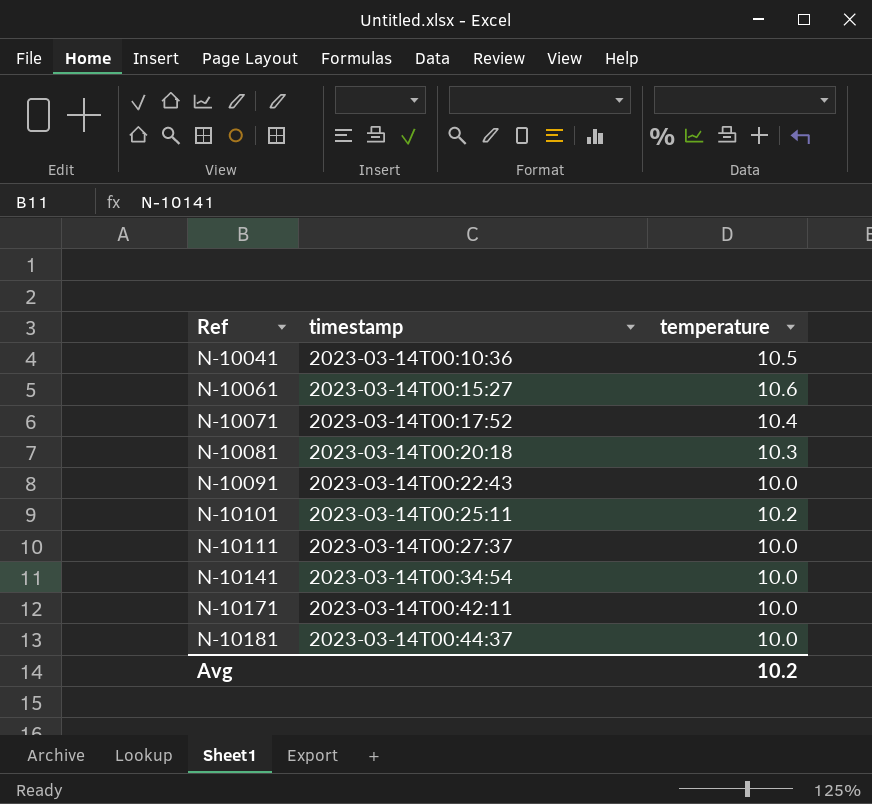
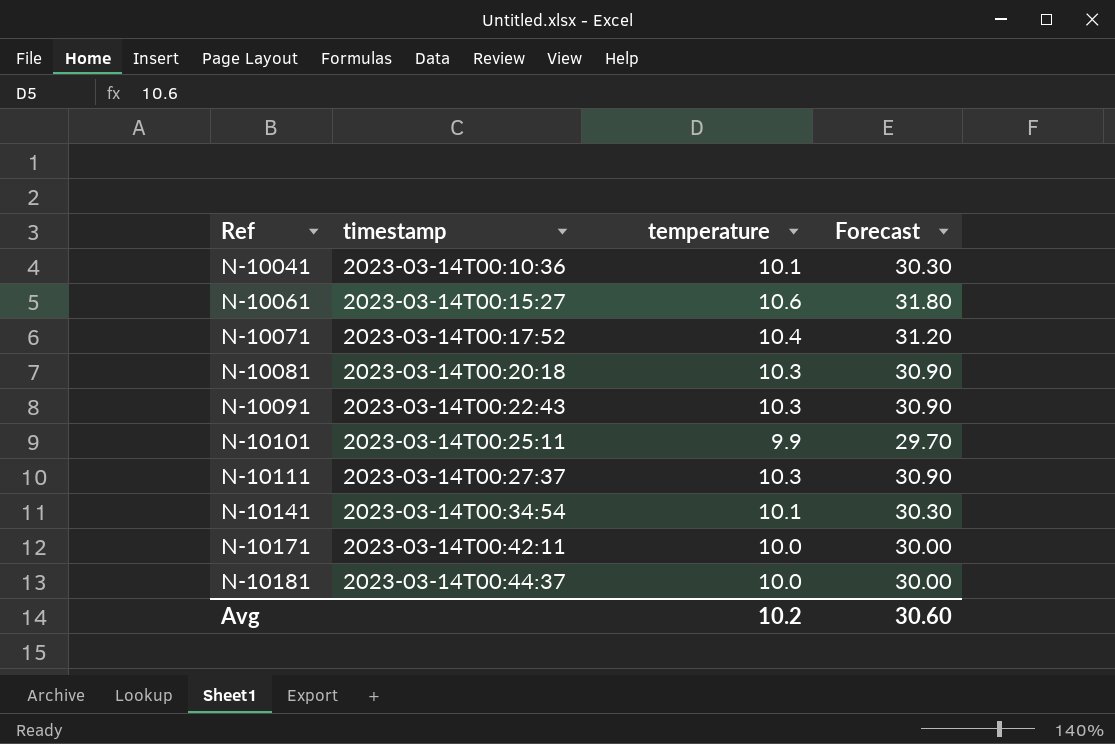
column Forecast | formula: none -> [temperature] * 3
N-10041 | temperature: 10.5 -> 10.1
N-10091 | temperature: 10.0 -> 10.3
N-10101 | temperature: 10.2 -> 9.9
N-10111 | temperature: 10.0 -> 10.3
N-10141 | temperature: 10.0 -> 10.1

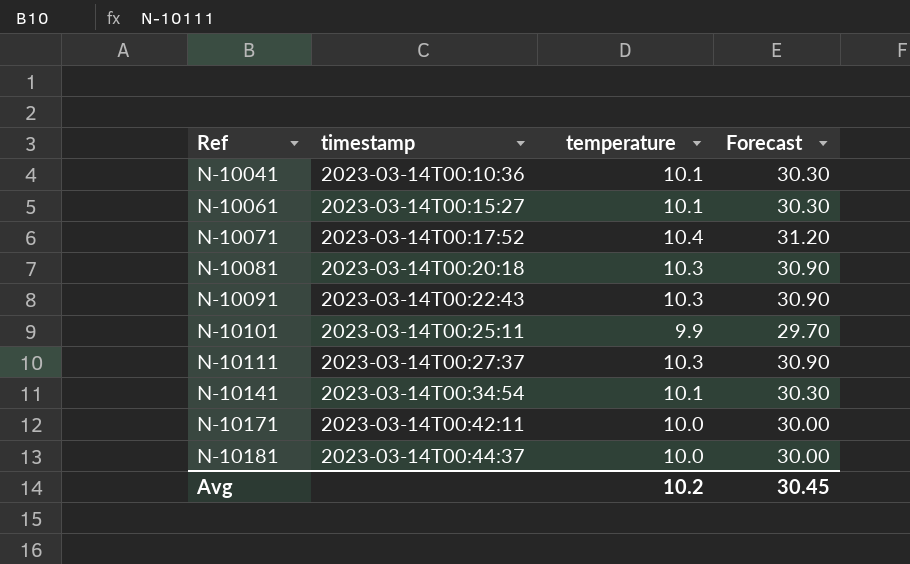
N-10061 | temperature: 10.6 -> 10.1
N-10061 | Forecast: 31.80 -> 30.30
Avg | Forecast: 30.60 -> 30.45

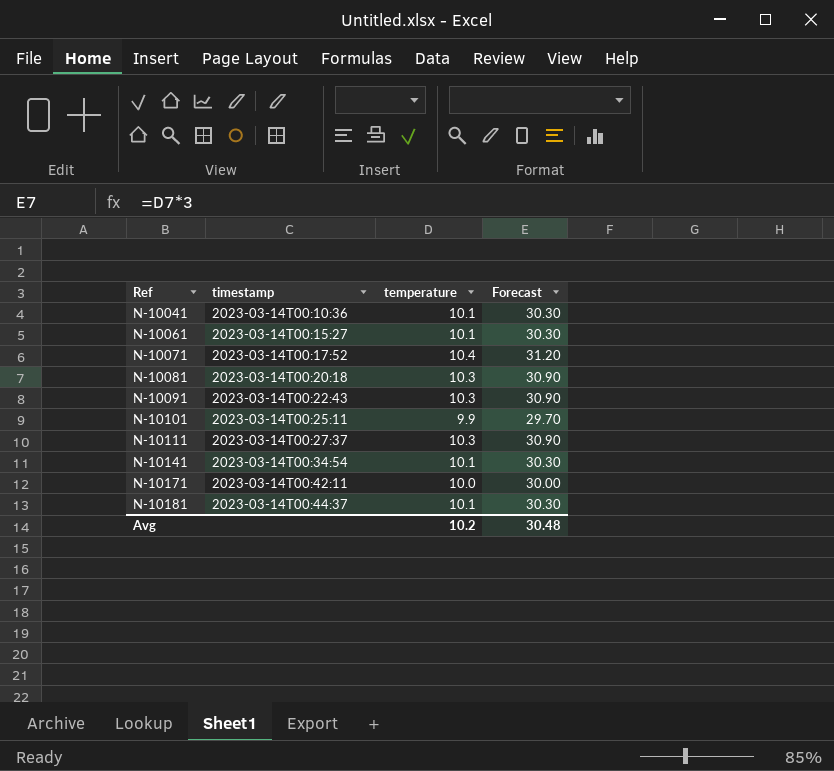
N-10181 | temperature: 10.0 -> 10.1
N-10181 | Forecast: 30.00 -> 30.30
Avg | Forecast: 30.45 -> 30.48

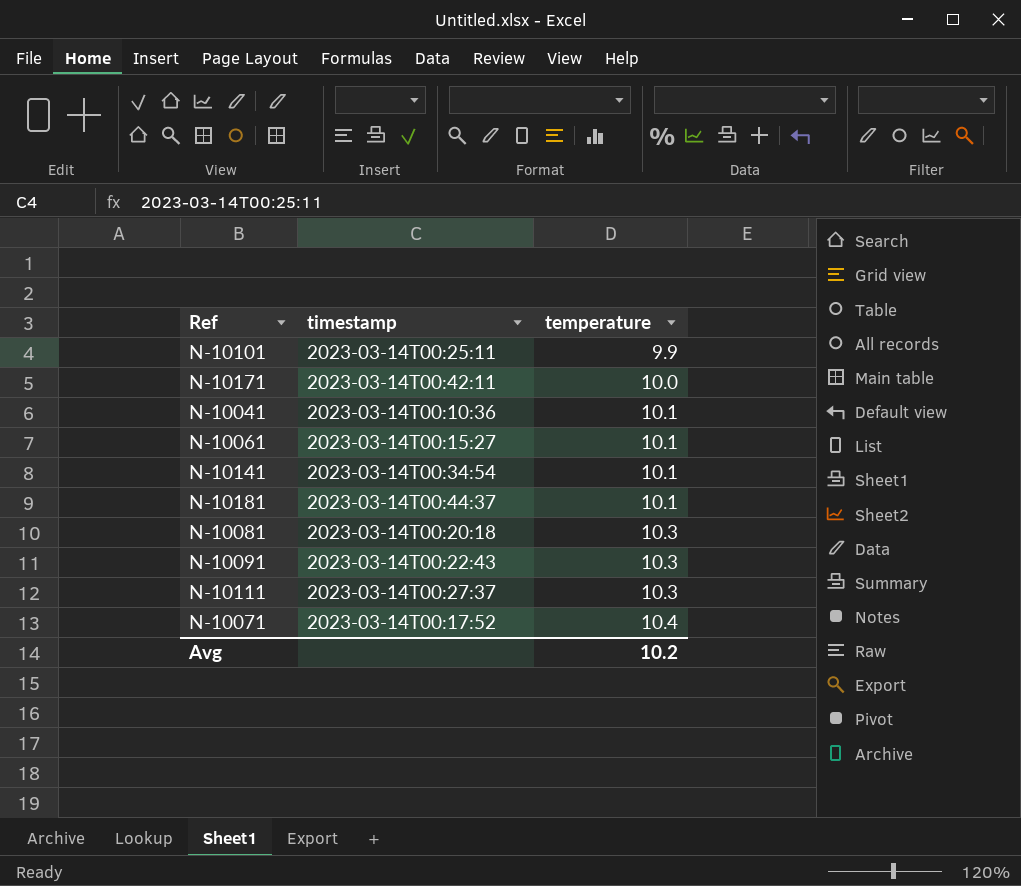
row order: Ref ascending -> temperature ascending
column Forecast | formula: [temperature] * 3 -> none

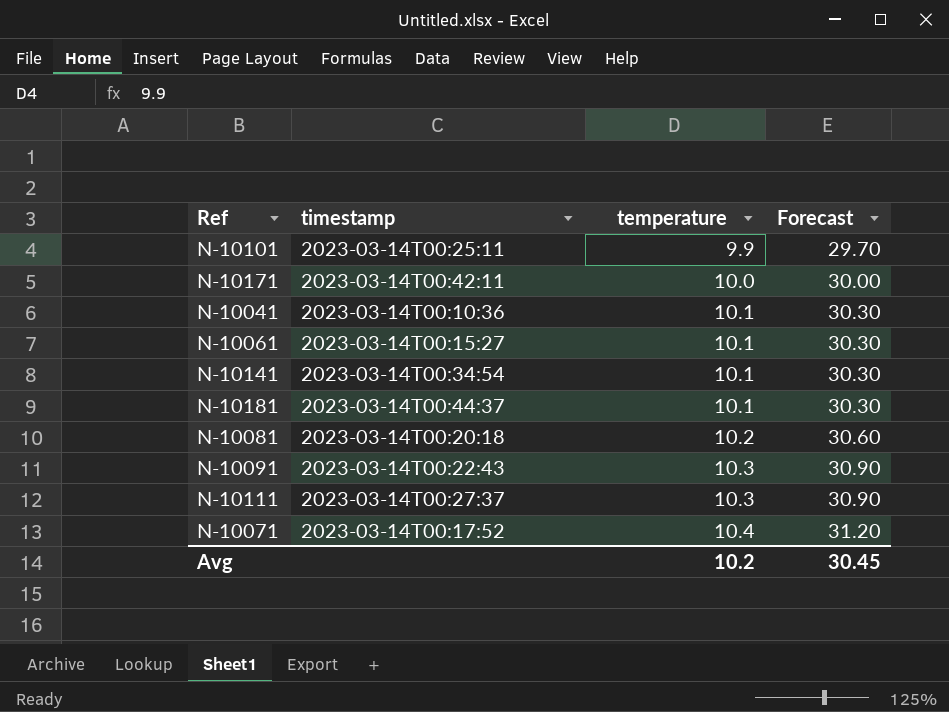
column Forecast | formula: none -> [temperature] * 3
N-10081 | temperature: 10.3 -> 10.2

